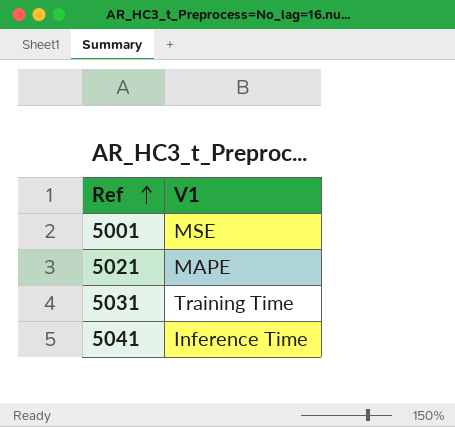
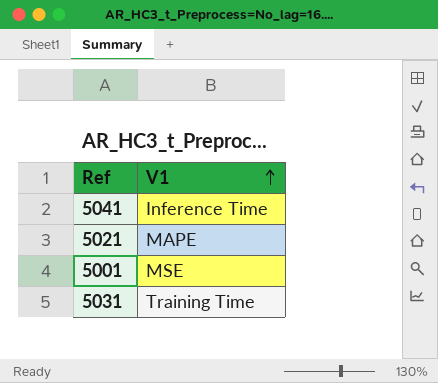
row order: Ref ascending -> V1 ascending

